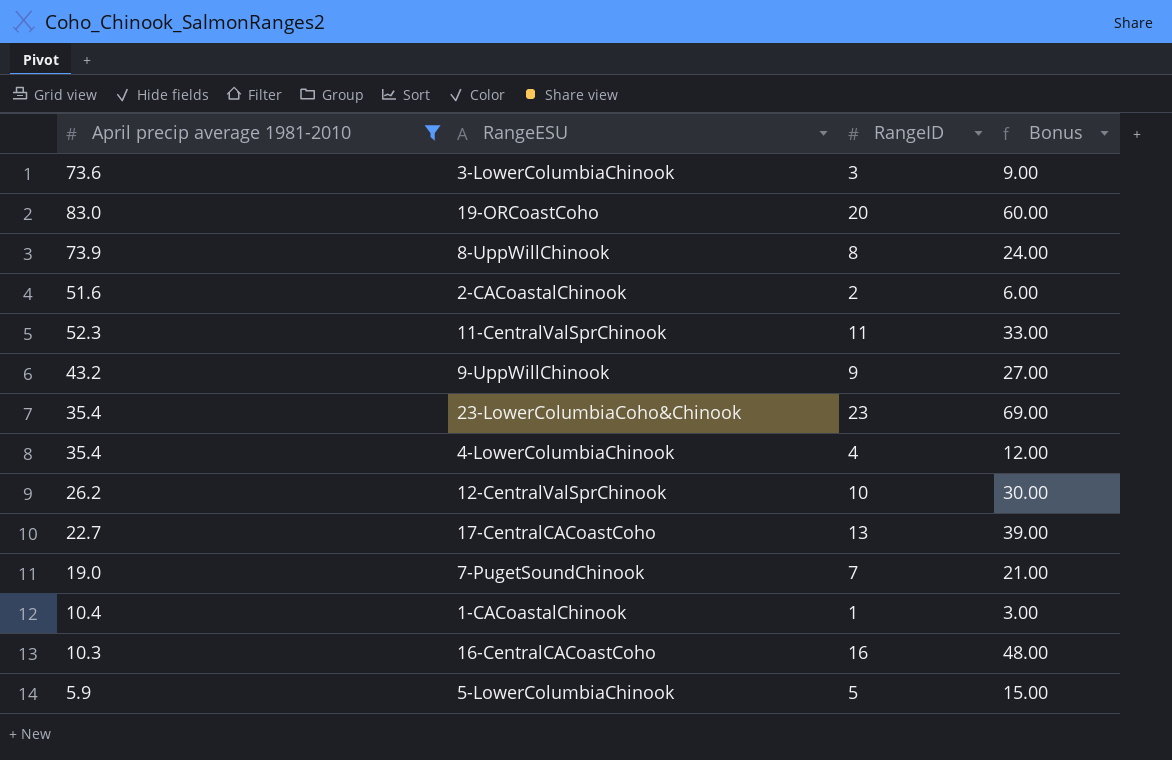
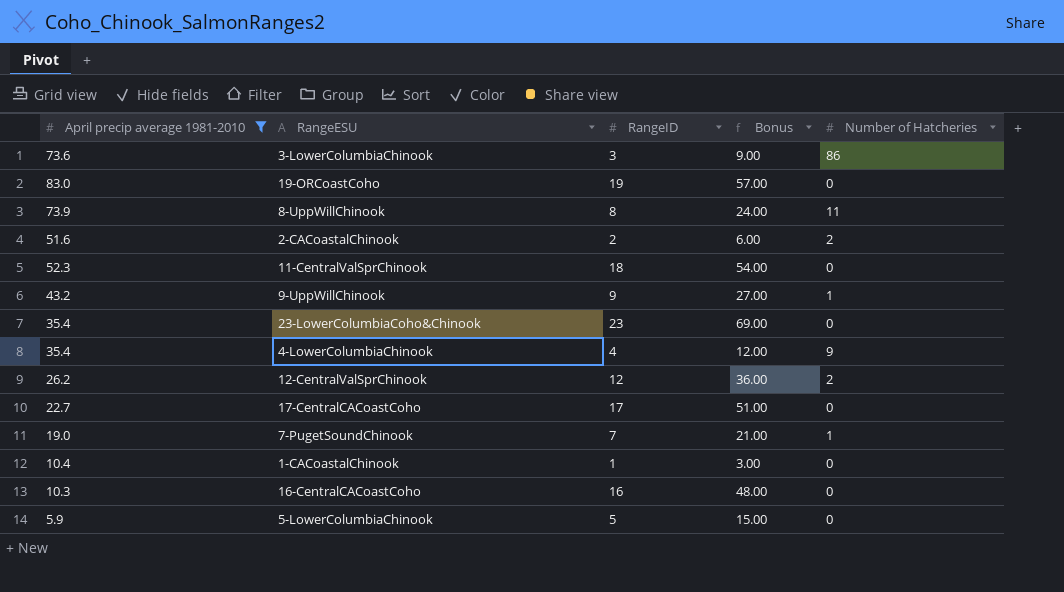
column Number of Hatcheries | position: none -> 5
19-ORCoastCoho | RangeID: 20 -> 19
19-ORCoastCoho | Bonus: 60.00 -> 57.00
11-CentralValSprChinook | RangeID: 11 -> 18
11-CentralValSprChinook | Bonus: 33.00 -> 54.00
12-CentralValSprChinook | RangeID: 10 -> 12
12-CentralValSprChinook | Bonus: 30.00 -> 36.00
17-CentralCACoastCoho | RangeID: 13 -> 17
17-CentralCACoastCoho | Bonus: 39.00 -> 51.00

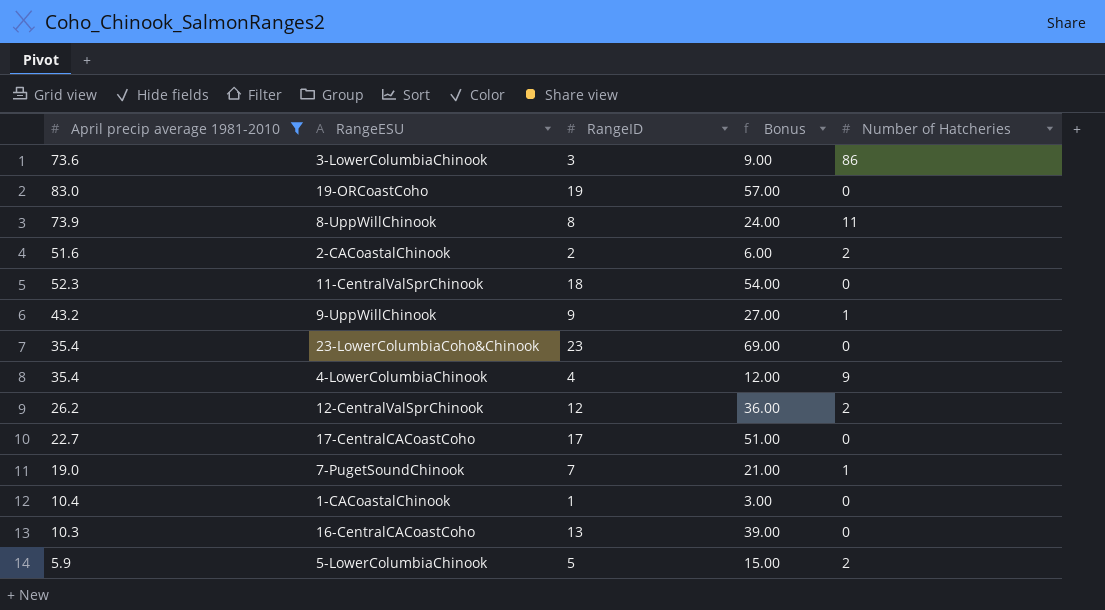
16-CentralCACoastCoho | RangeID: 16 -> 13
16-CentralCACoastCoho | Bonus: 48.00 -> 39.00
5-LowerColumbiaChinook | Number of Hatcheries: 0 -> 2

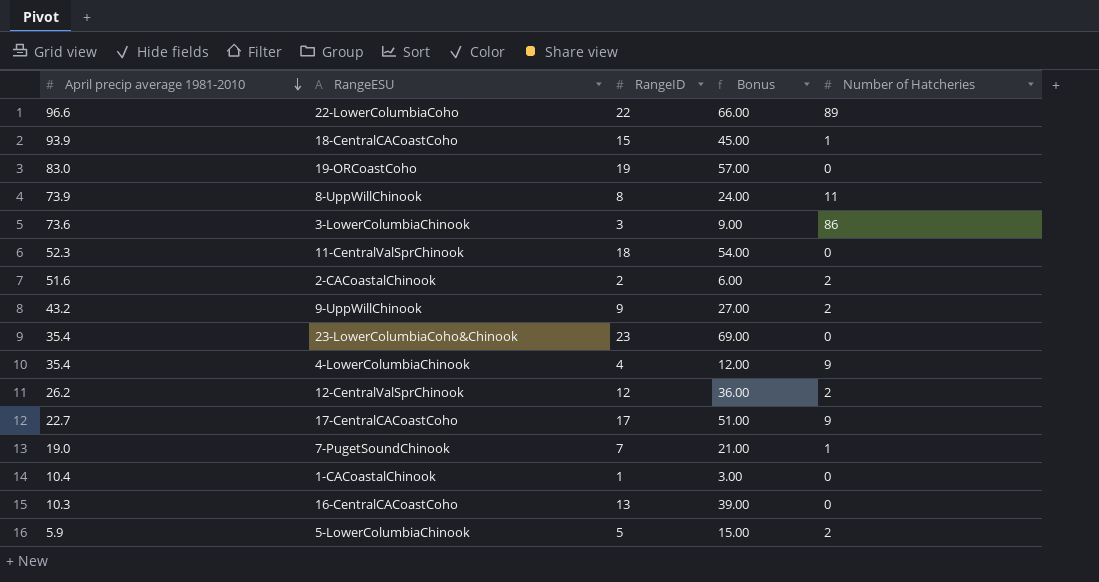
filter: April precip average 1981-2010 <= 83.0 -> none
row order: none -> April precip average 1981-2010 descending
9-UppWillChinook | Number of Hatcheries: 1 -> 2
17-CentralCACoastCoho | Number of Hatcheries: 0 -> 9

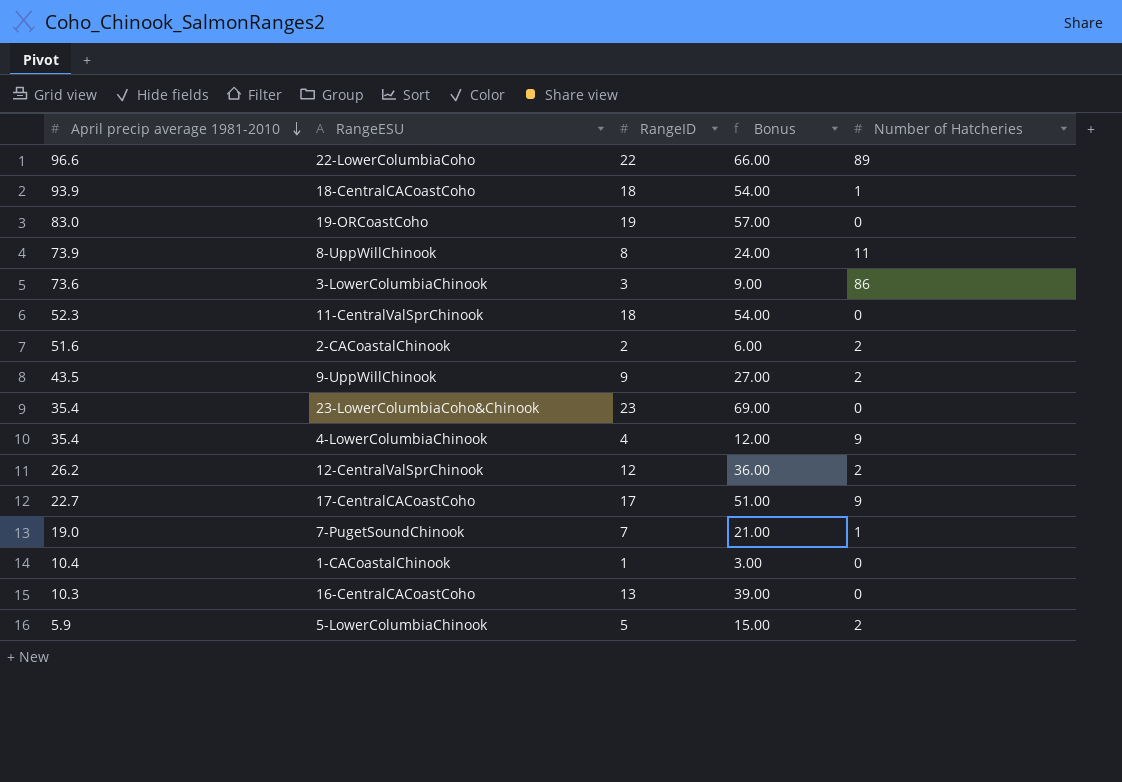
18-CentralCACoastCoho | RangeID: 15 -> 18
18-CentralCACoastCoho | Bonus: 45.00 -> 54.00
9-UppWillChinook | April precip average 1981-2010: 43.2 -> 43.5

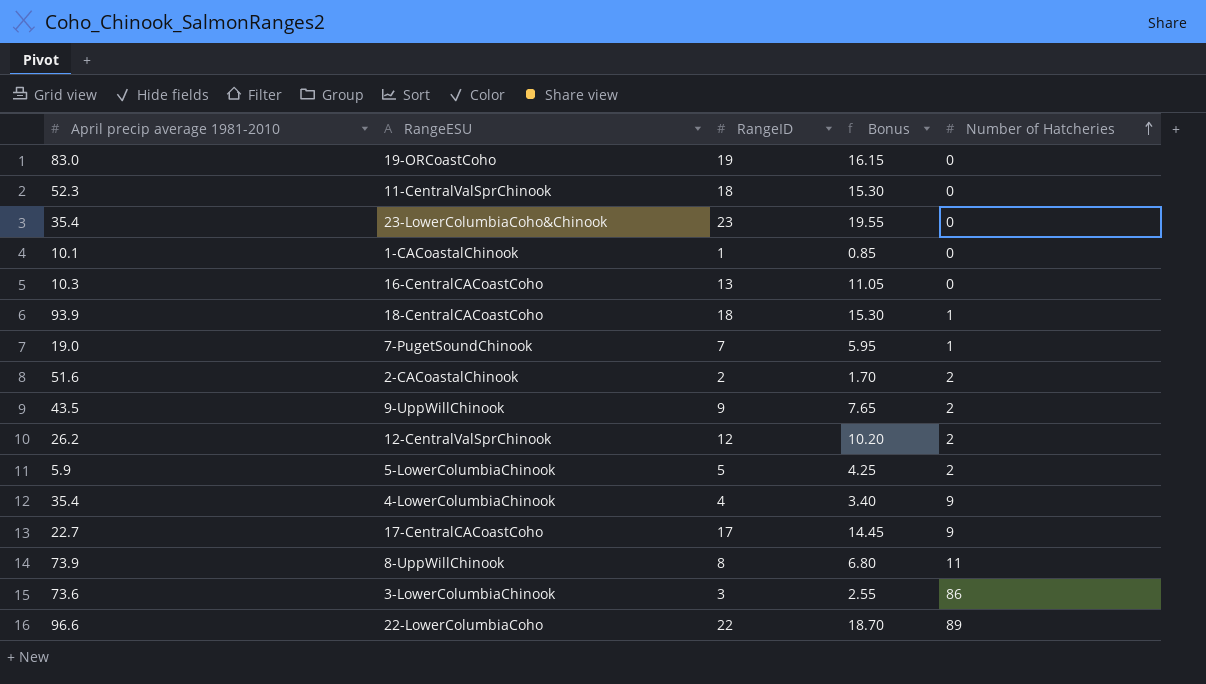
row order: April precip average 1981-2010 descending -> Number of Hatcheries ascending
column Bonus | formula: [RangeID] * 3 -> [RangeID] * 0.85
1-CACoastalChinook | April precip average 1981-2010: 10.4 -> 10.1

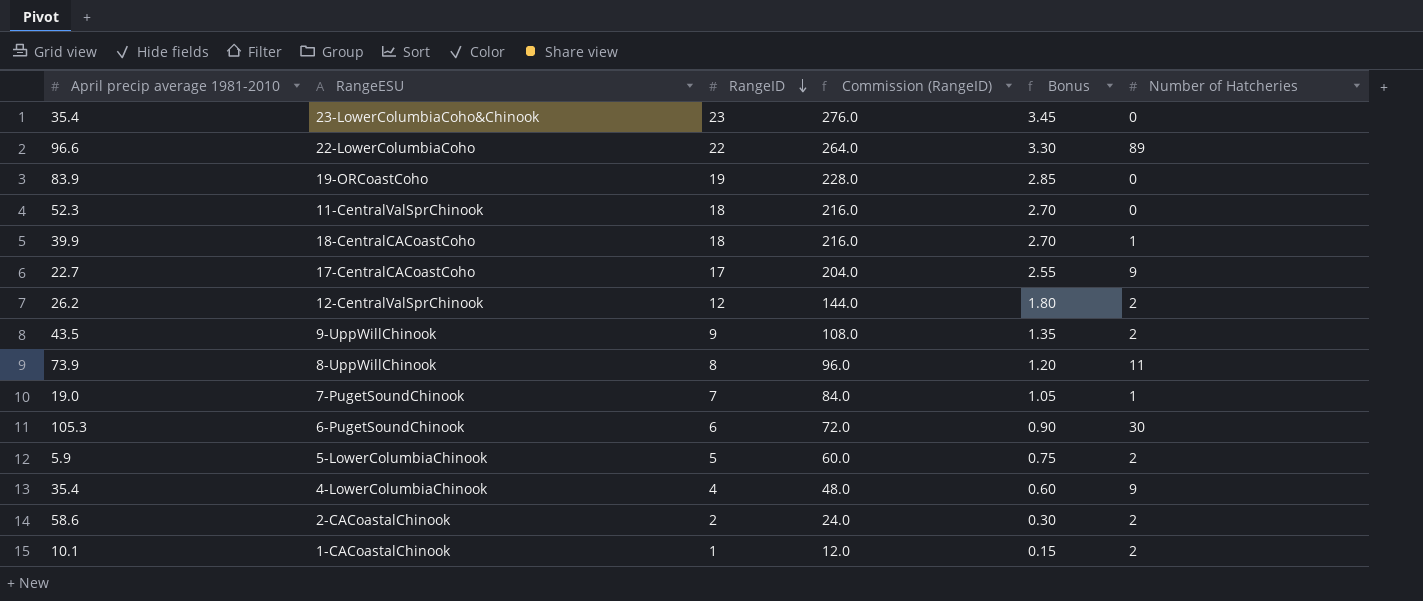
row order: Number of Hatcheries ascending -> RangeID descending
column Commission (RangeID) | formula: none -> [RangeID] * 12
column Bonus | formula: [RangeID] * 0.85 -> [RangeID] * 0.15
row 16-CentralCACoastCoho: 10.3 | 13 | 11.05 | 0 -> none
row 3-LowerColumbiaChinook: 73.6 | 3 | 2.55 | 86 -> none
19-ORCoastCoho | April precip average 1981-2010: 83.0 -> 83.9
18-CentralCACoastCoho | April precip average 1981-2010: 93.9 -> 39.9
row 6-PugetSoundChinook: none -> 105.3 | 6 | 72.0 | 0.90 | 30
2-CACoastalChinook | April precip average 1981-2010: 51.6 -> 58.6
1-CACoastalChinook | Number of Hatcheries: 0 -> 2

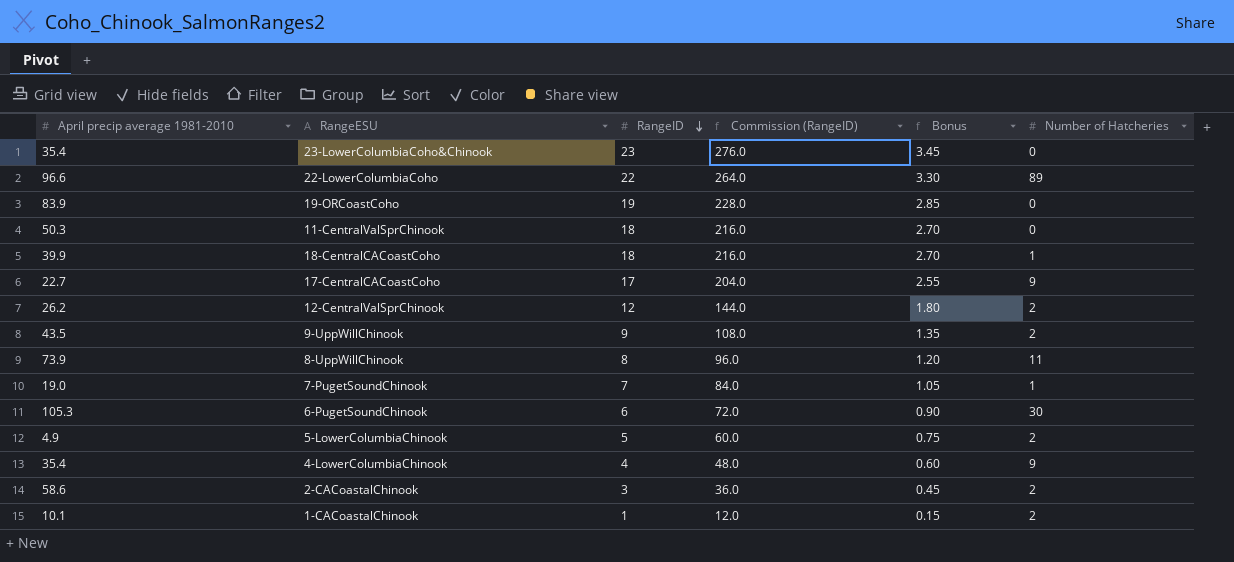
11-CentralValSprChinook | April precip average 1981-2010: 52.3 -> 50.3
5-LowerColumbiaChinook | April precip average 1981-2010: 5.9 -> 4.9
2-CACoastalChinook | RangeID: 2 -> 3
2-CACoastalChinook | Commission (RangeID): 24.0 -> 36.0
2-CACoastalChinook | Bonus: 0.30 -> 0.45

